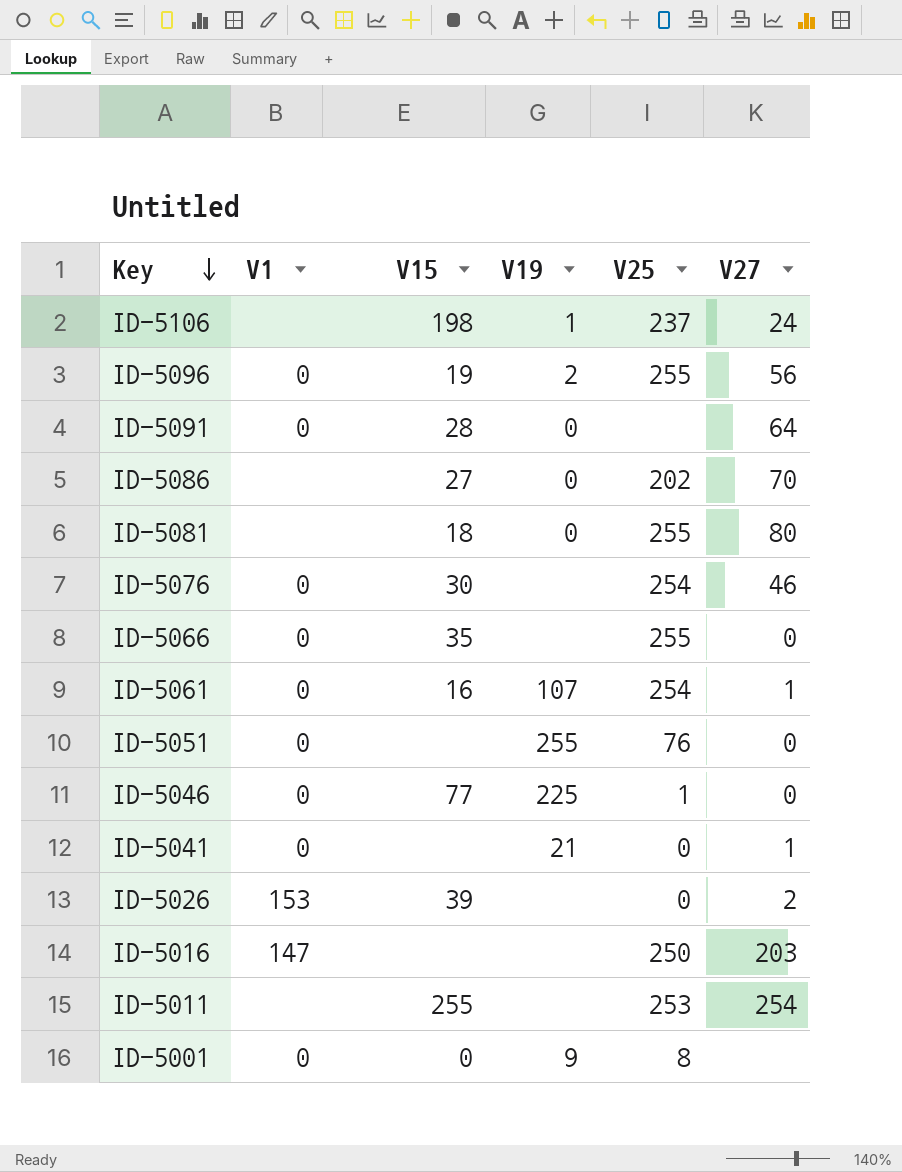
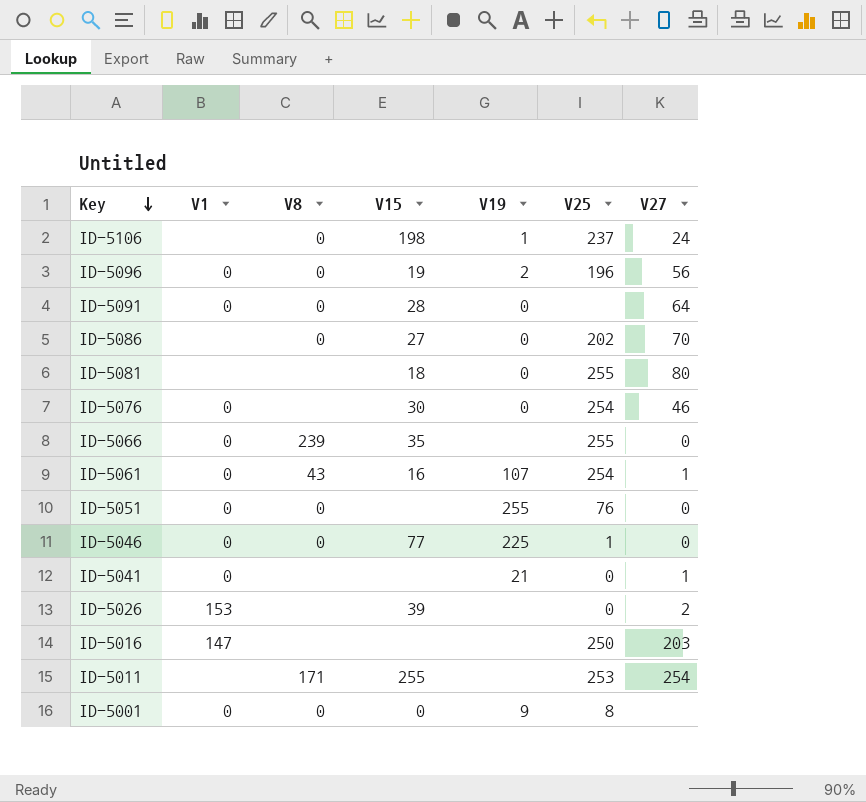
column V8 | position: none -> 3
ID-5096 | V25: 255 -> 196
ID-5076 | V19: none -> 0

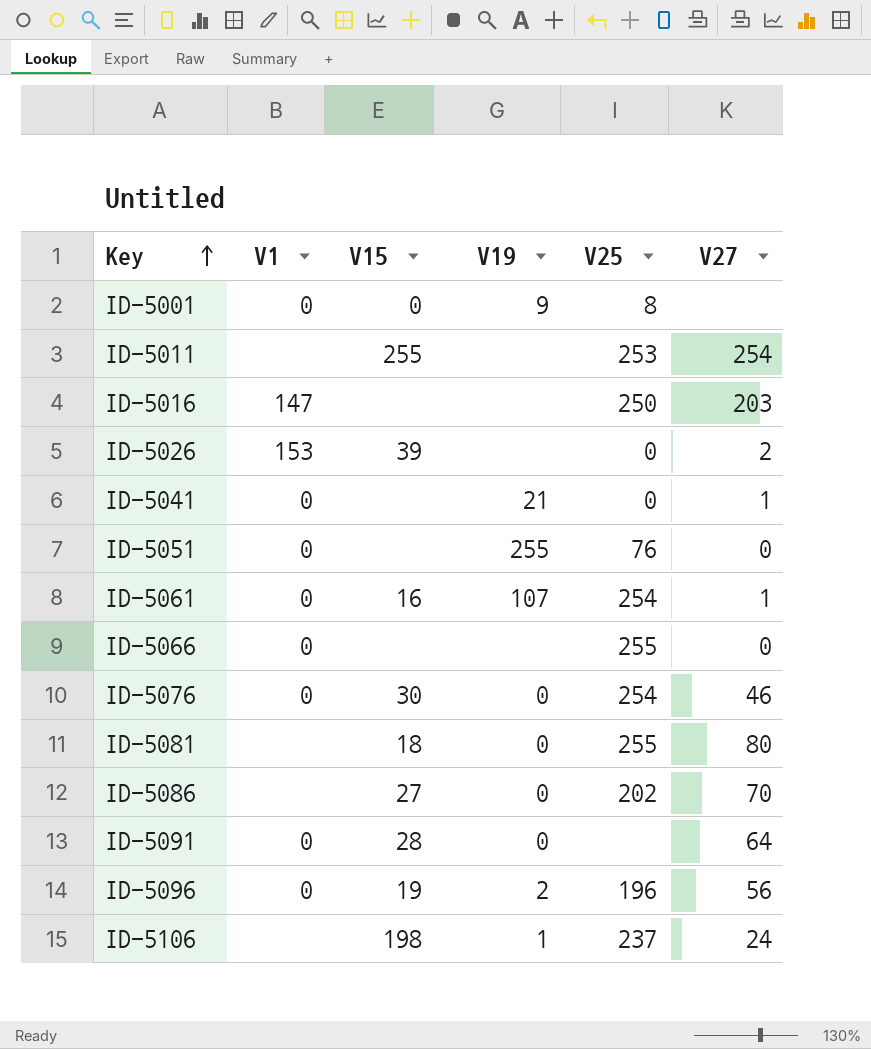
row order: Key descending -> Key ascending
column V8 | position: 3 -> none
row ID-5046: 0 | 0 | 77 | 225 | 1 | 0 -> none
ID-5066 | V15: 35 -> none

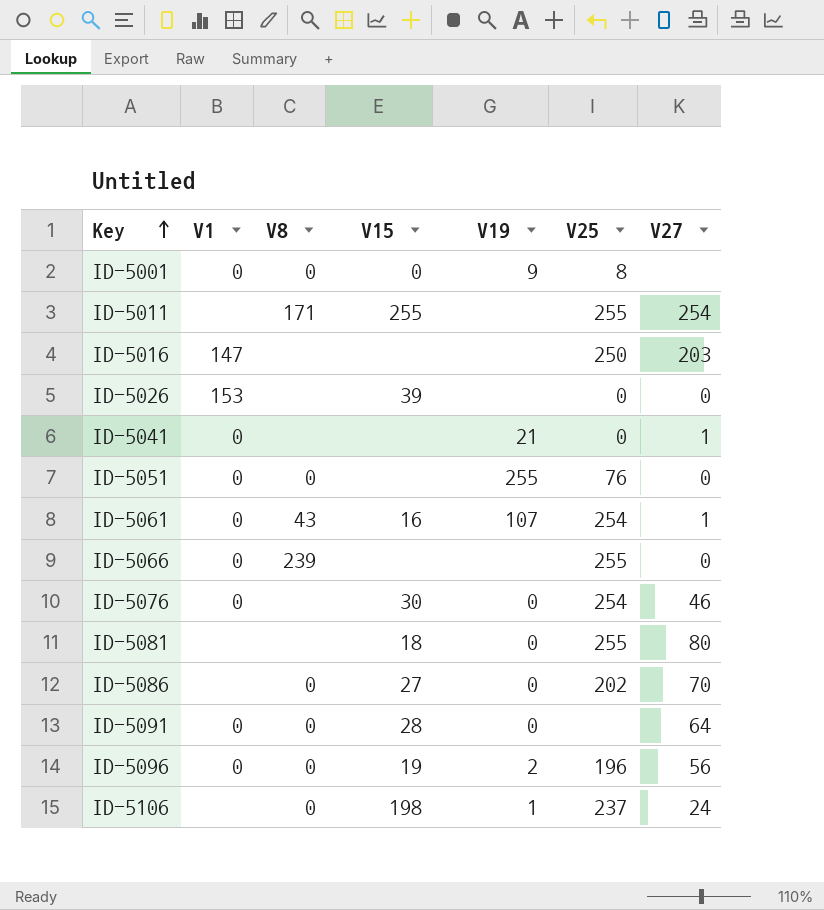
column V8 | position: none -> 3
ID-5011 | V25: 253 -> 255
ID-5026 | V27: 2 -> 0

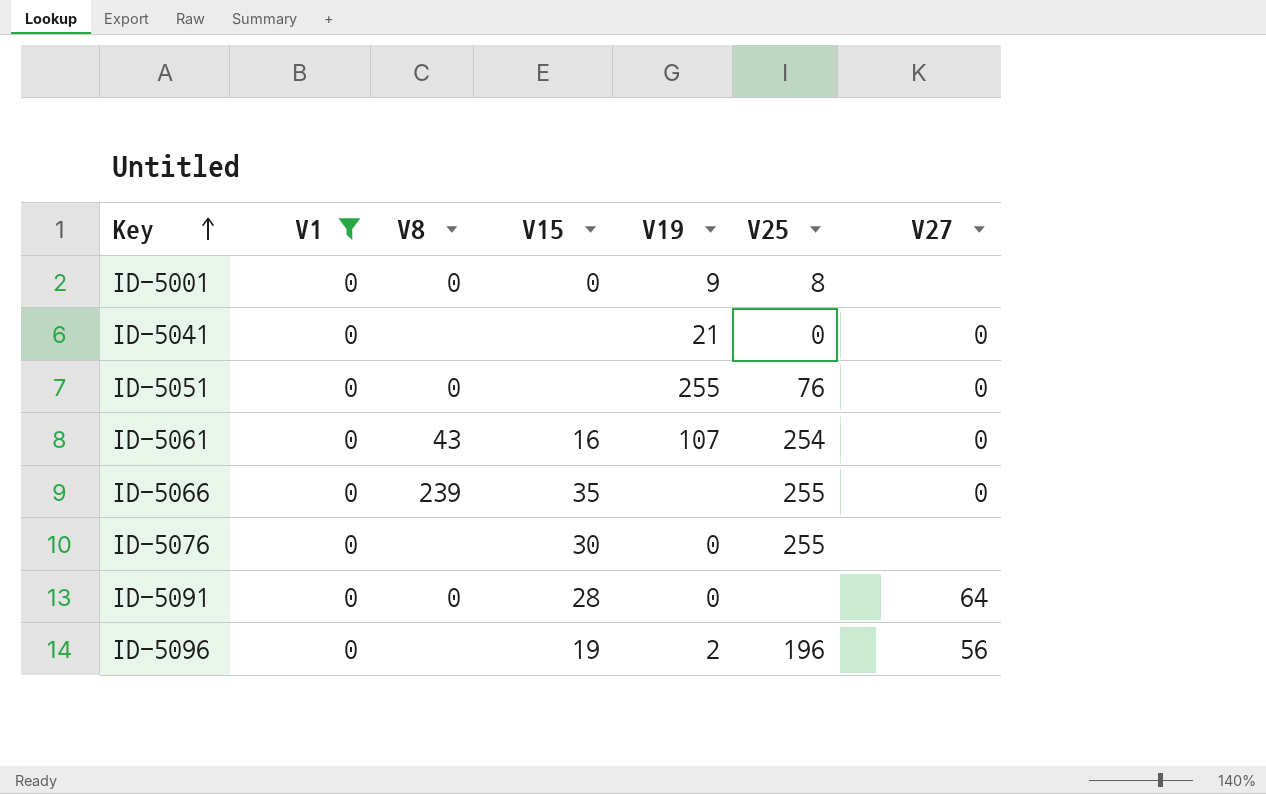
filter: none -> V1 = 0
ID-5041 | V27: 1 -> 0
ID-5061 | V27: 1 -> 0
ID-5066 | V15: none -> 35
ID-5076 | V25: 254 -> 255
ID-5076 | V27: 46 -> none
ID-5096 | V8: 0 -> none

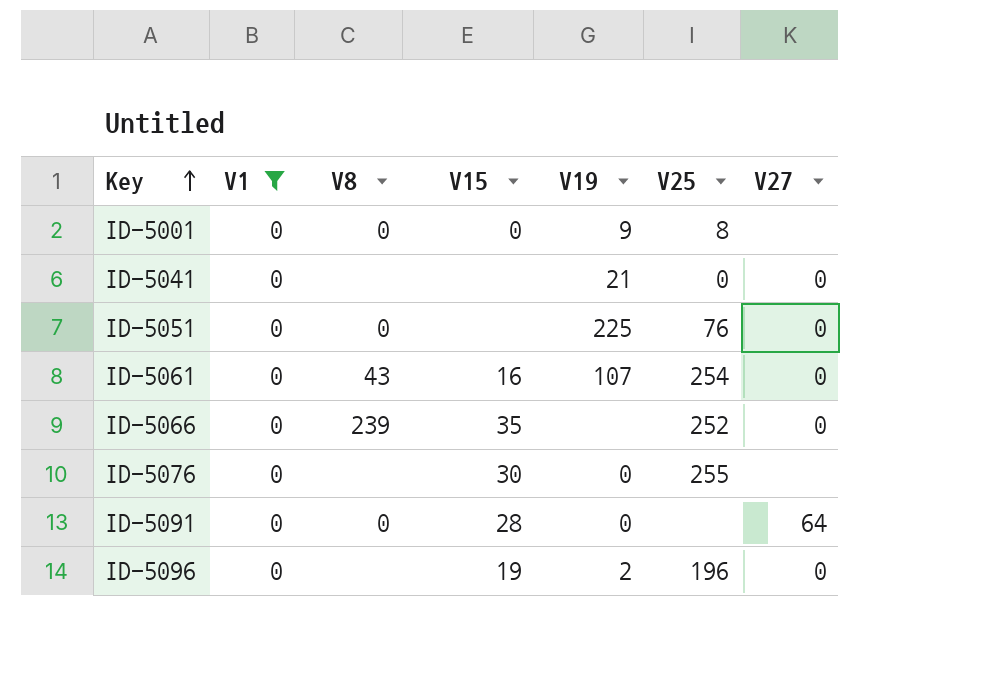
ID-5051 | V19: 255 -> 225
ID-5066 | V25: 255 -> 252
ID-5096 | V27: 56 -> 0

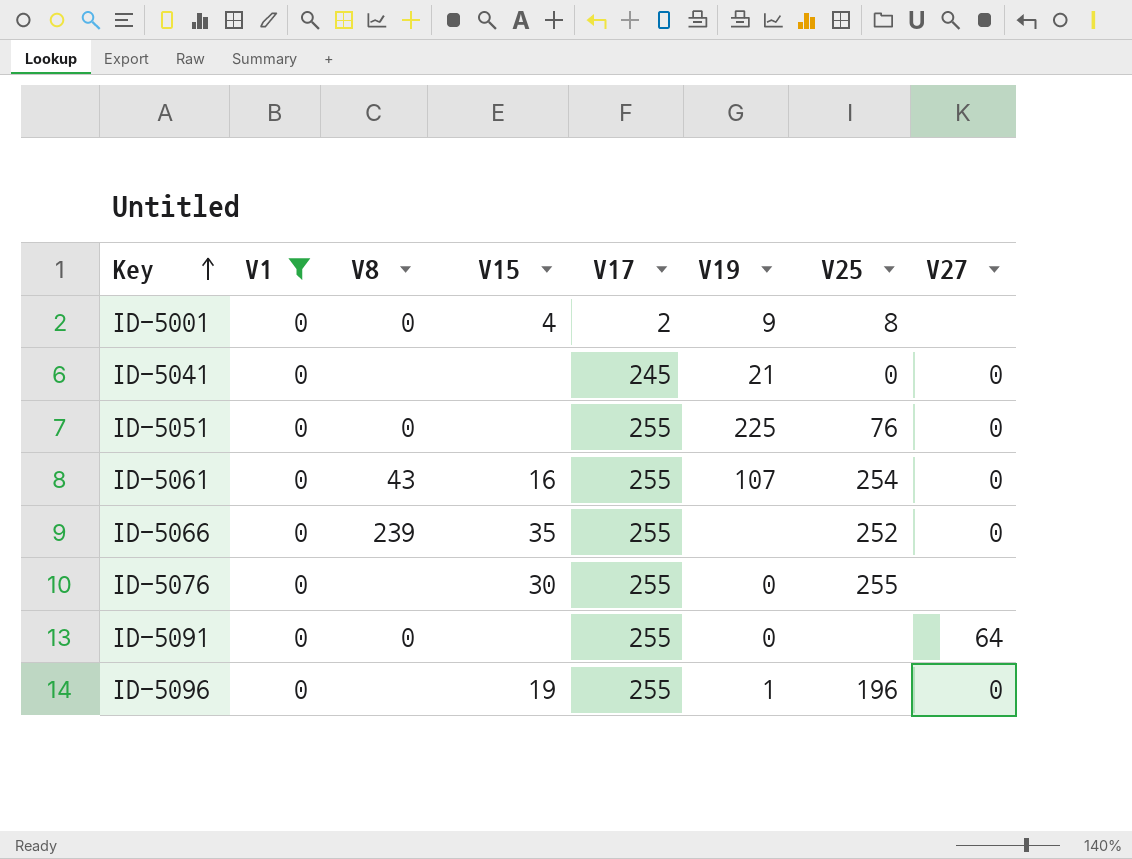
column V17 | position: none -> 5
ID-5001 | V15: 0 -> 4
ID-5091 | V15: 28 -> none
ID-5096 | V19: 2 -> 1

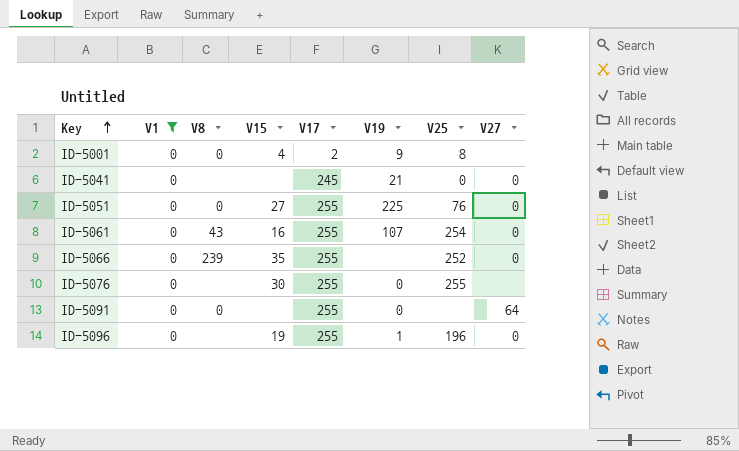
ID-5051 | V15: none -> 27

